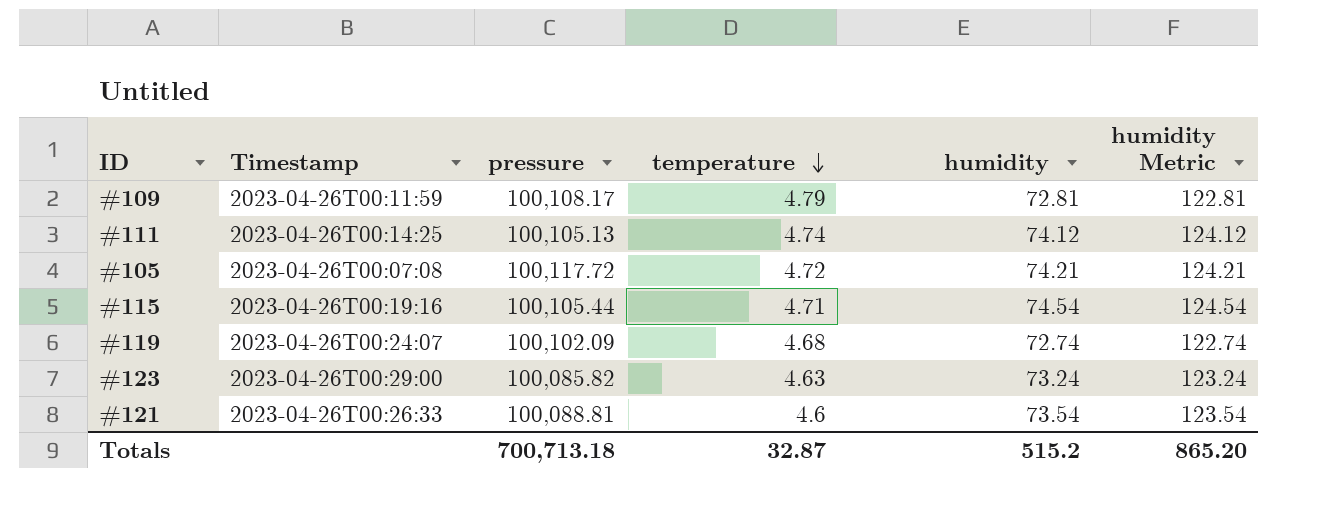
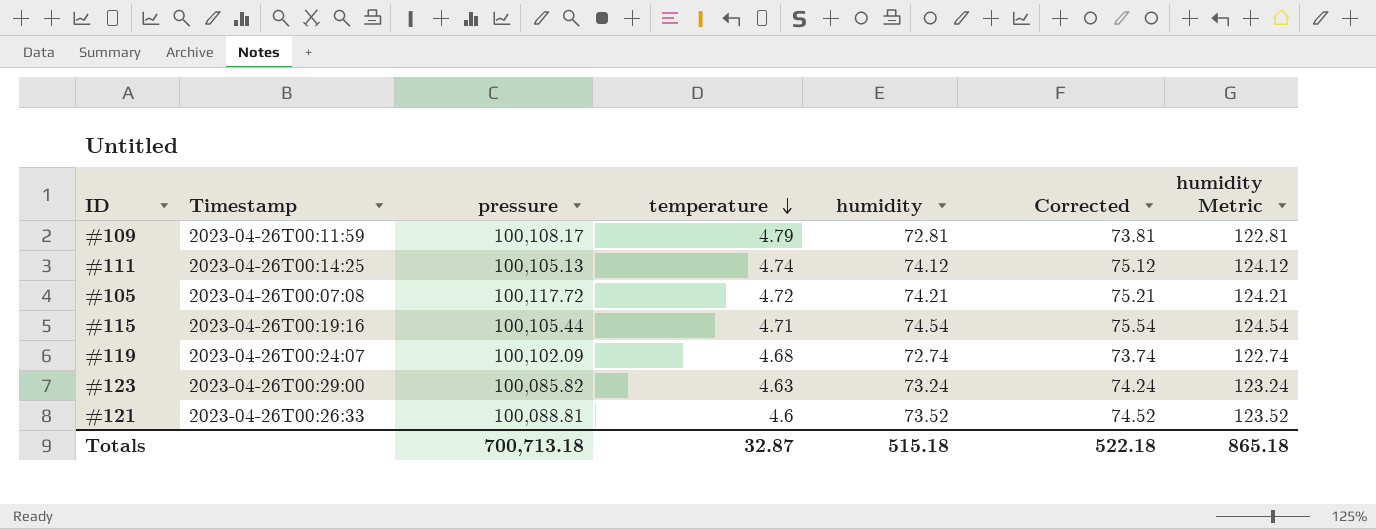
column Corrected | formula: none -> [humidity] + 1
#121 | humidity: 73.54 -> 73.52
#121 | humidity Metric: 123.54 -> 123.52
Totals | humidity: 515.2 -> 515.18
Totals | humidity Metric: 865.20 -> 865.18

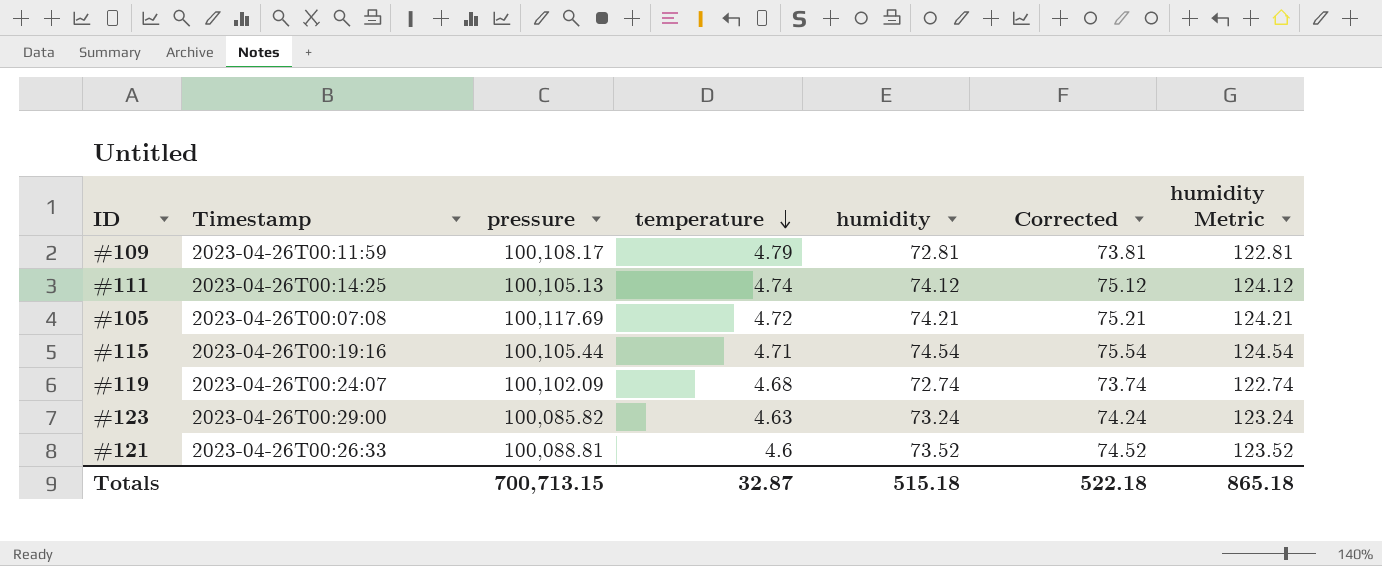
#105 | pressure: 100,117.72 -> 100,117.69
Totals | pressure: 700,713.18 -> 700,713.15

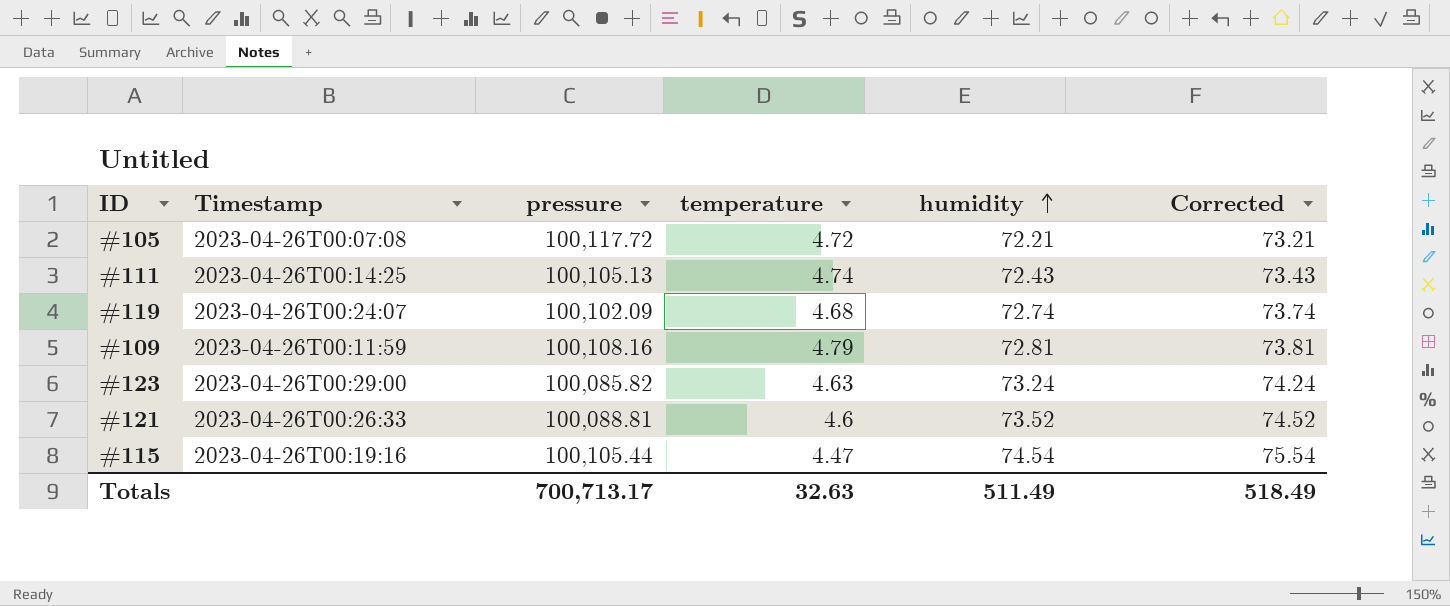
row order: temperature descending -> humidity ascending
column humidity Metric | formula: [humidity] + 50 -> none
#105 | pressure: 100,117.69 -> 100,117.72
#105 | humidity: 74.21 -> 72.21
#105 | Corrected: 75.21 -> 73.21
#111 | humidity: 74.12 -> 72.43
#111 | Corrected: 75.12 -> 73.43
#109 | pressure: 100,108.17 -> 100,108.16
#115 | temperature: 4.71 -> 4.47
Totals | pressure: 700,713.15 -> 700,713.17
Totals | temperature: 32.87 -> 32.63
Totals | humidity: 515.18 -> 511.49
Totals | Corrected: 522.18 -> 518.49

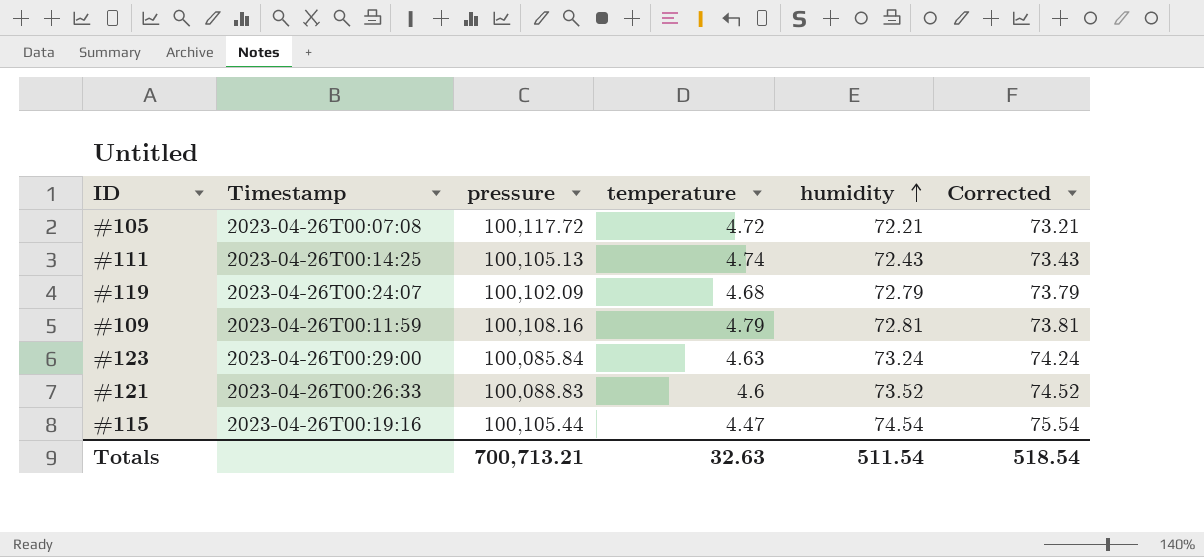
#119 | humidity: 72.74 -> 72.79
#119 | Corrected: 73.74 -> 73.79
#123 | pressure: 100,085.82 -> 100,085.84
#121 | pressure: 100,088.81 -> 100,088.83
Totals | pressure: 700,713.17 -> 700,713.21
Totals | humidity: 511.49 -> 511.54
Totals | Corrected: 518.49 -> 518.54

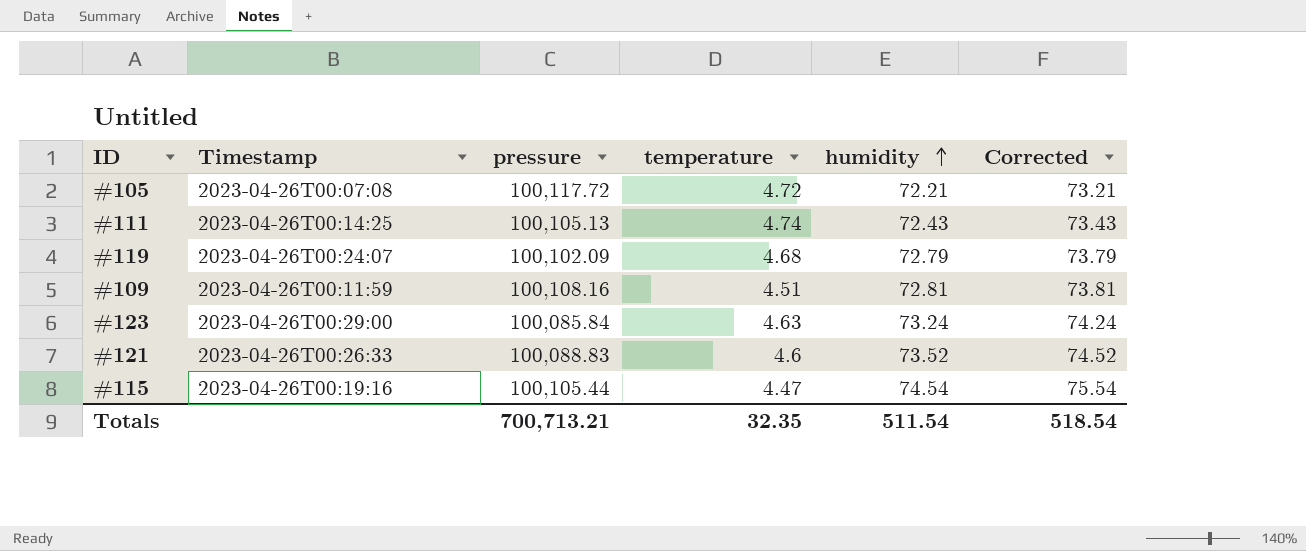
#109 | temperature: 4.79 -> 4.51
Totals | temperature: 32.63 -> 32.35

